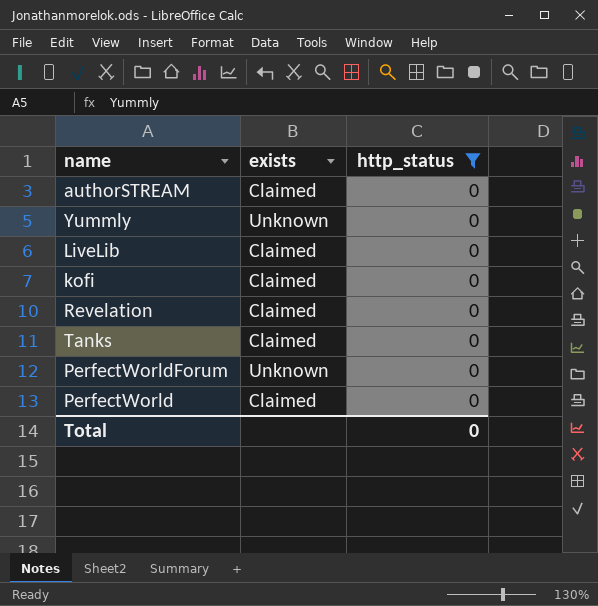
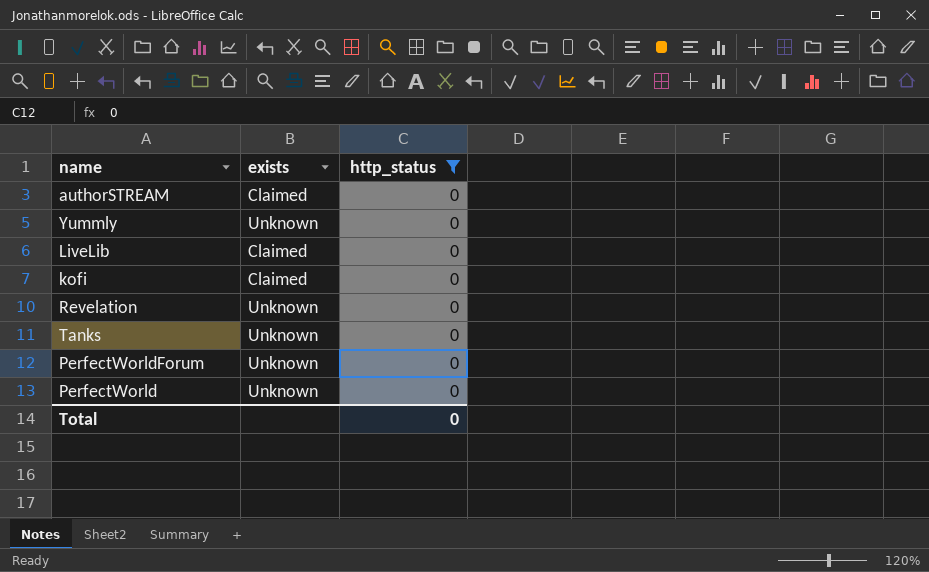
Revelation | exists: Claimed -> Unknown
Tanks | exists: Claimed -> Unknown
PerfectWorld | exists: Claimed -> Unknown

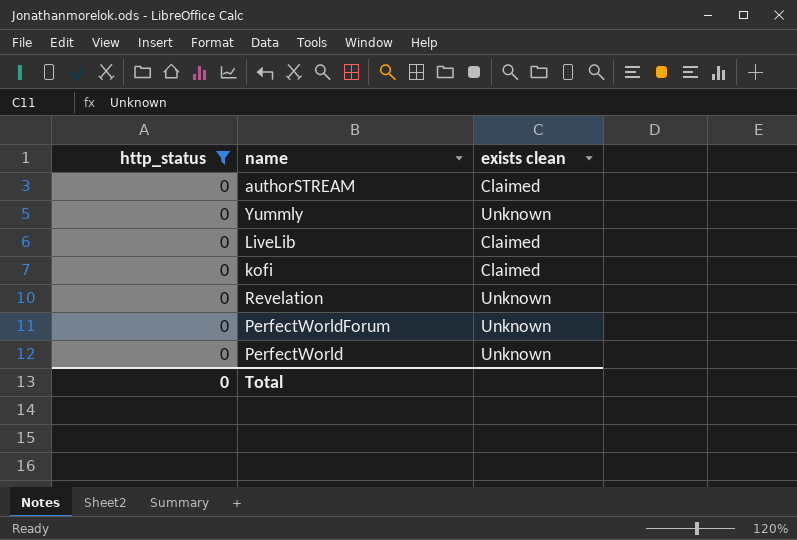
column http_status | position: 3 -> 1
column name: exists -> exists clean
row Tanks: Unknown | 0 -> none

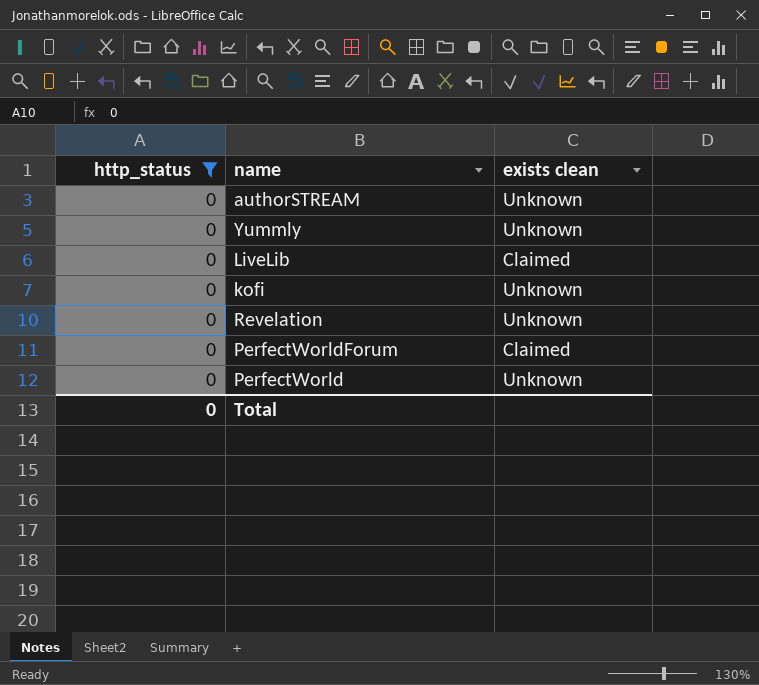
authorSTREAM | exists clean: Claimed -> Unknown
kofi | exists clean: Claimed -> Unknown
PerfectWorldForum | exists clean: Unknown -> Claimed

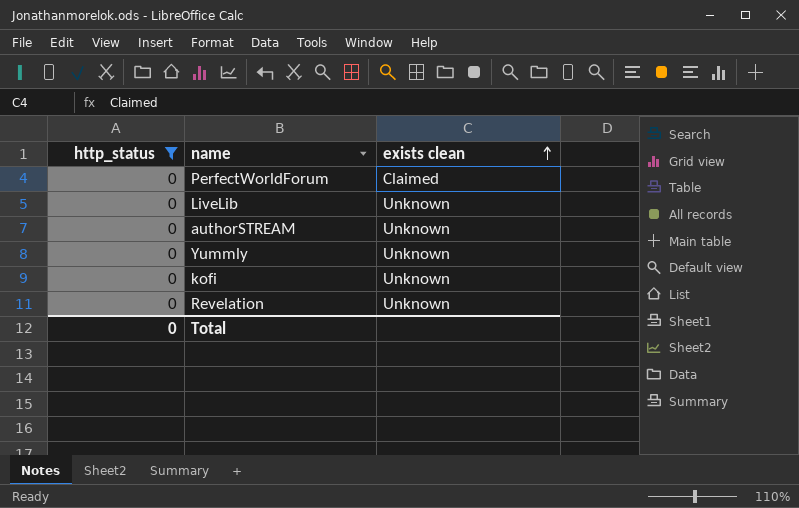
row order: none -> exists clean ascending
row PerfectWorld: 0 | Unknown -> none
LiveLib | exists clean: Claimed -> Unknown

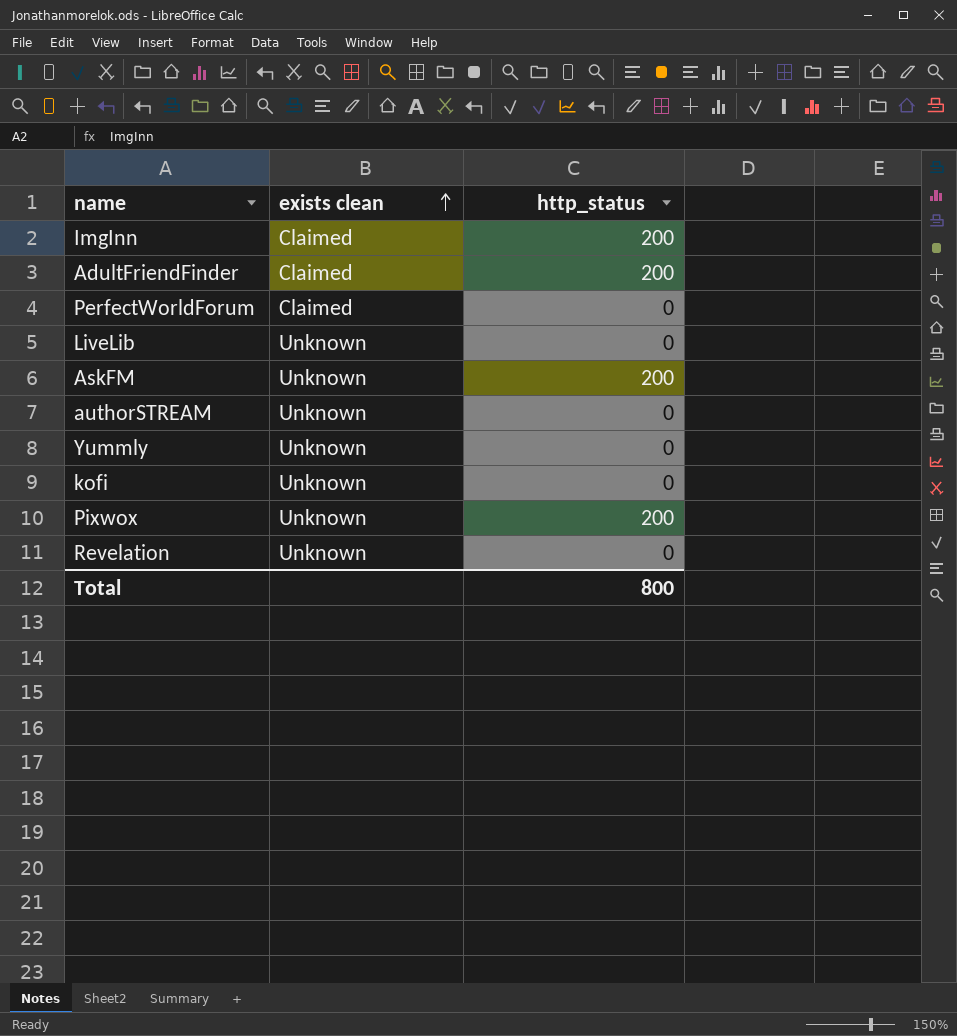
filter: http_status = 0 -> none
column http_status | position: 1 -> 3
Total | http_status: 0 -> 800

